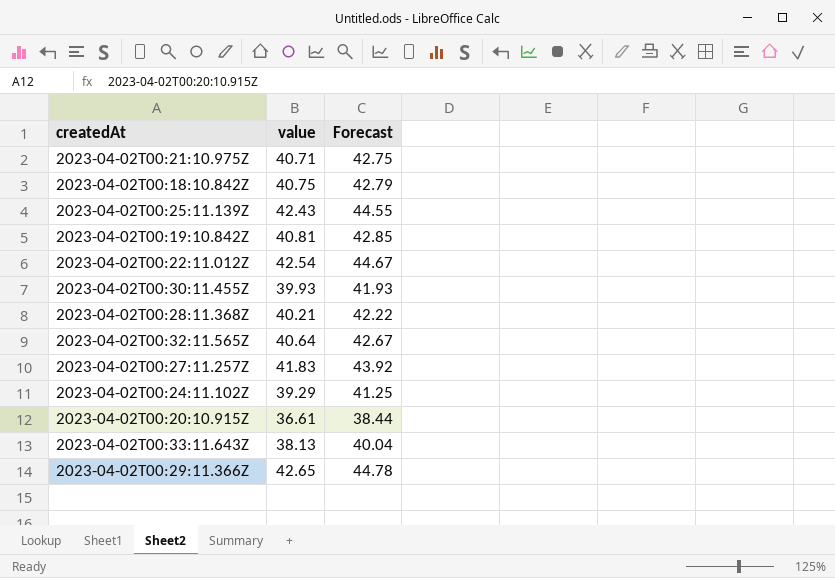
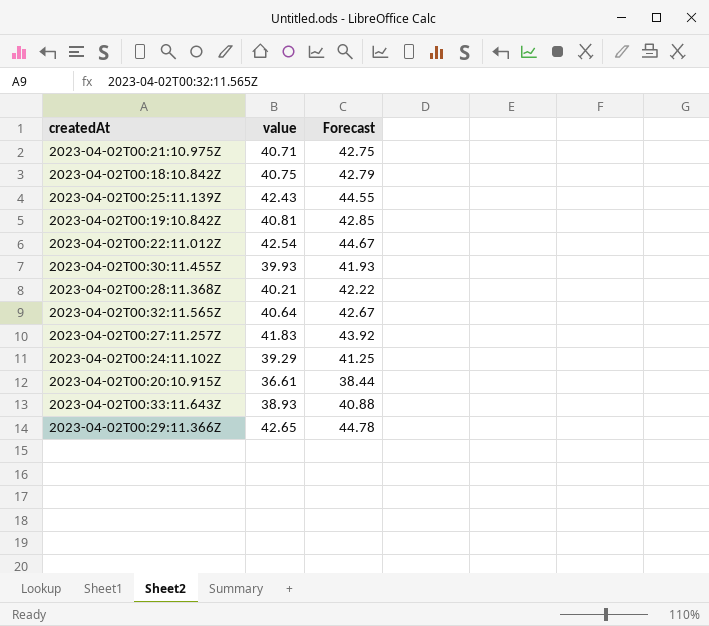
2023-04-02T00:33:11.643Z | value: 38.13 -> 38.93
2023-04-02T00:33:11.643Z | Forecast: 40.04 -> 40.88

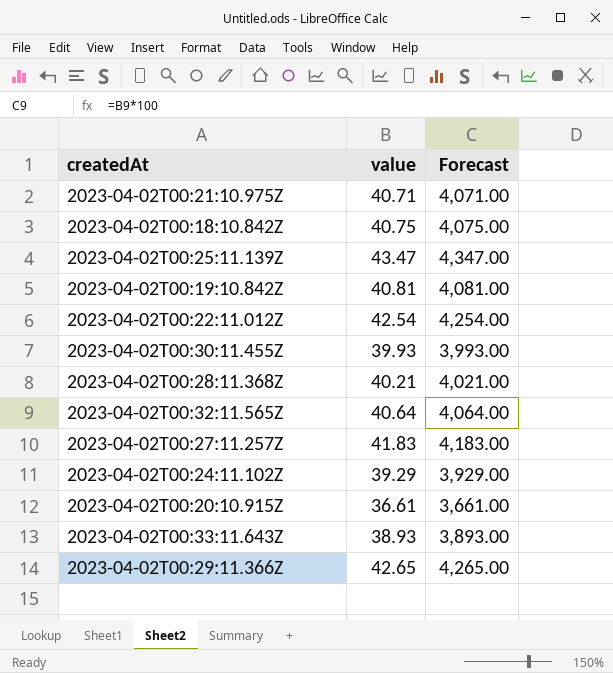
column Forecast | formula: [value] * 1.05 -> [value] * 100
2023-04-02T00:25:11.139Z | value: 42.43 -> 43.47

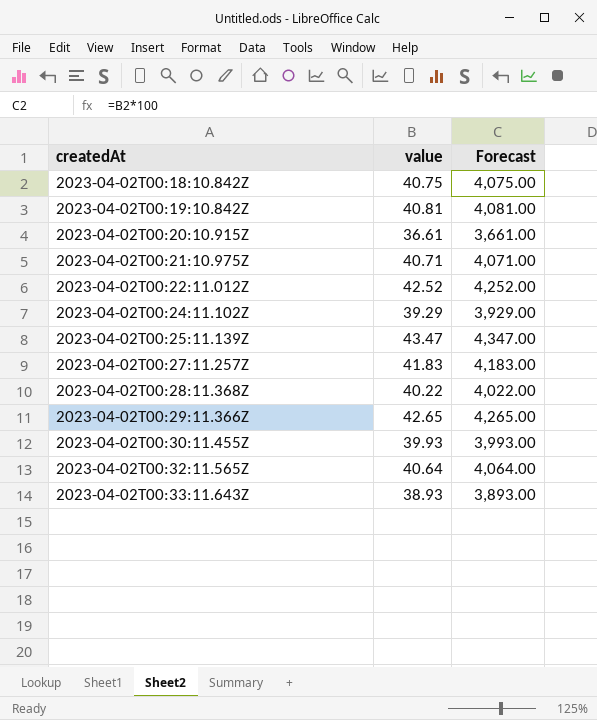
row order: none -> createdAt ascending
2023-04-02T00:22:11.012Z | value: 42.54 -> 42.52
2023-04-02T00:22:11.012Z | Forecast: 4,254.00 -> 4,252.00
2023-04-02T00:28:11.368Z | value: 40.21 -> 40.22
2023-04-02T00:28:11.368Z | Forecast: 4,021.00 -> 4,022.00

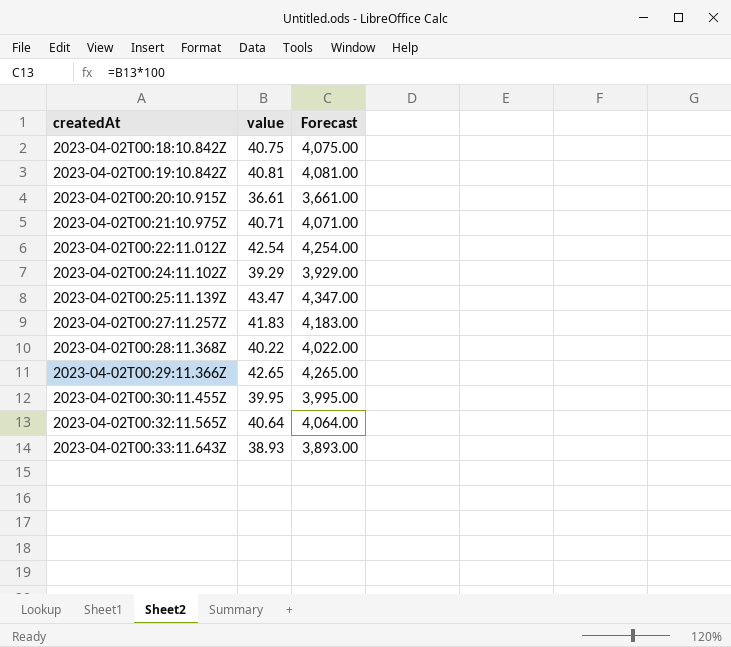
2023-04-02T00:22:11.012Z | value: 42.52 -> 42.54
2023-04-02T00:22:11.012Z | Forecast: 4,252.00 -> 4,254.00
2023-04-02T00:30:11.455Z | value: 39.93 -> 39.95
2023-04-02T00:30:11.455Z | Forecast: 3,993.00 -> 3,995.00

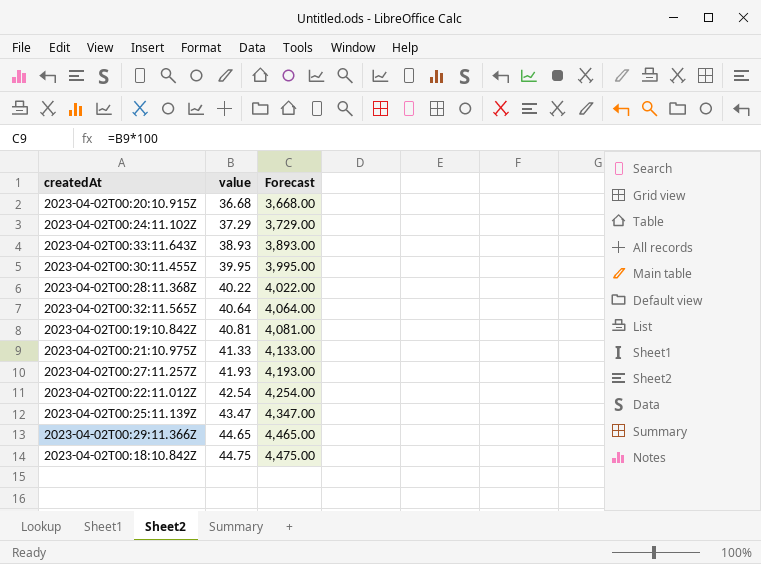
row order: createdAt ascending -> value ascending
2023-04-02T00:20:10.915Z | value: 36.61 -> 36.68
2023-04-02T00:20:10.915Z | Forecast: 3,661.00 -> 3,668.00
2023-04-02T00:24:11.102Z | value: 39.29 -> 37.29
2023-04-02T00:24:11.102Z | Forecast: 3,929.00 -> 3,729.00
2023-04-02T00:21:10.975Z | value: 40.71 -> 41.33
2023-04-02T00:21:10.975Z | Forecast: 4,071.00 -> 4,133.00
2023-04-02T00:27:11.257Z | value: 41.83 -> 41.93
2023-04-02T00:27:11.257Z | Forecast: 4,183.00 -> 4,193.00
2023-04-02T00:29:11.366Z | value: 42.65 -> 44.65
2023-04-02T00:29:11.366Z | Forecast: 4,265.00 -> 4,465.00
2023-04-02T00:18:10.842Z | value: 40.75 -> 44.75
2023-04-02T00:18:10.842Z | Forecast: 4,075.00 -> 4,475.00

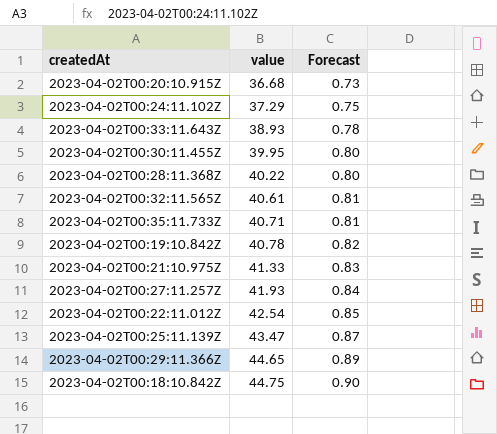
column Forecast | formula: [value] * 100 -> [value] * 0.02
2023-04-02T00:32:11.565Z | value: 40.64 -> 40.61
row 2023-04-02T00:35:11.733Z: none -> 40.71 | 0.81
2023-04-02T00:19:10.842Z | value: 40.81 -> 40.78

